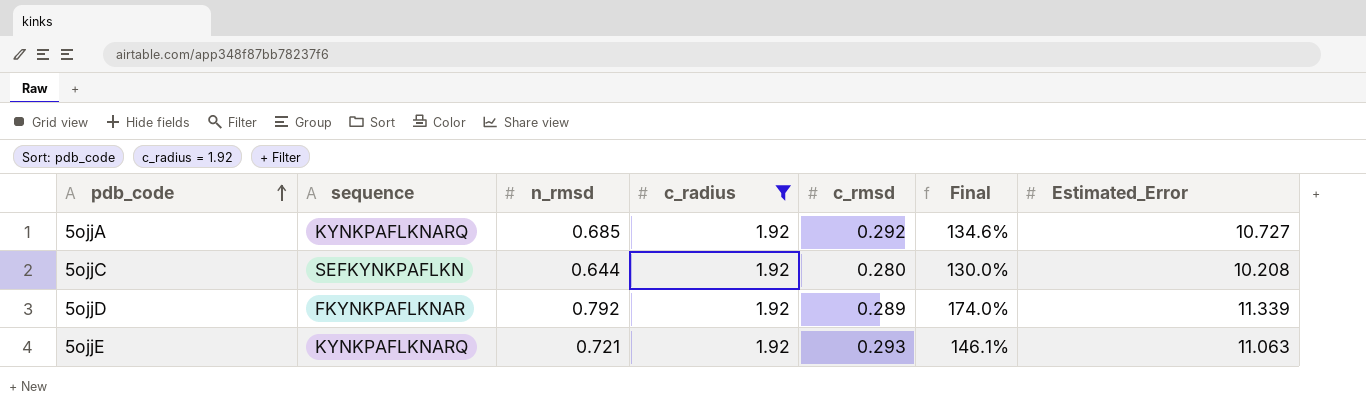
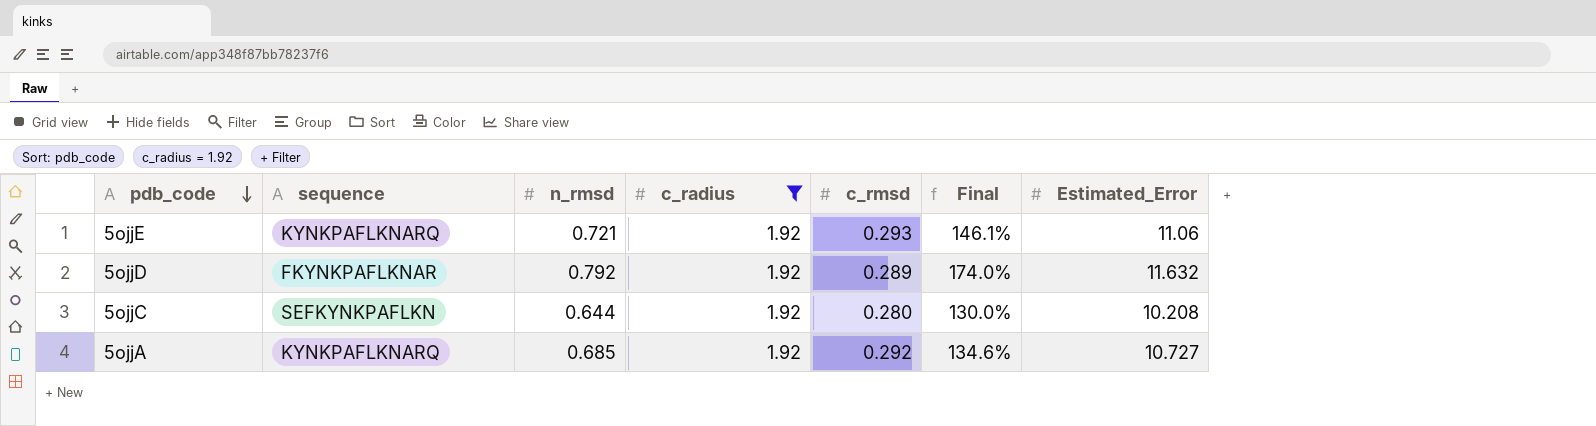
row order: pdb_code ascending -> pdb_code descending
5ojjE | Estimated_Error: 11.063 -> 11.06
5ojjD | Estimated_Error: 11.339 -> 11.632

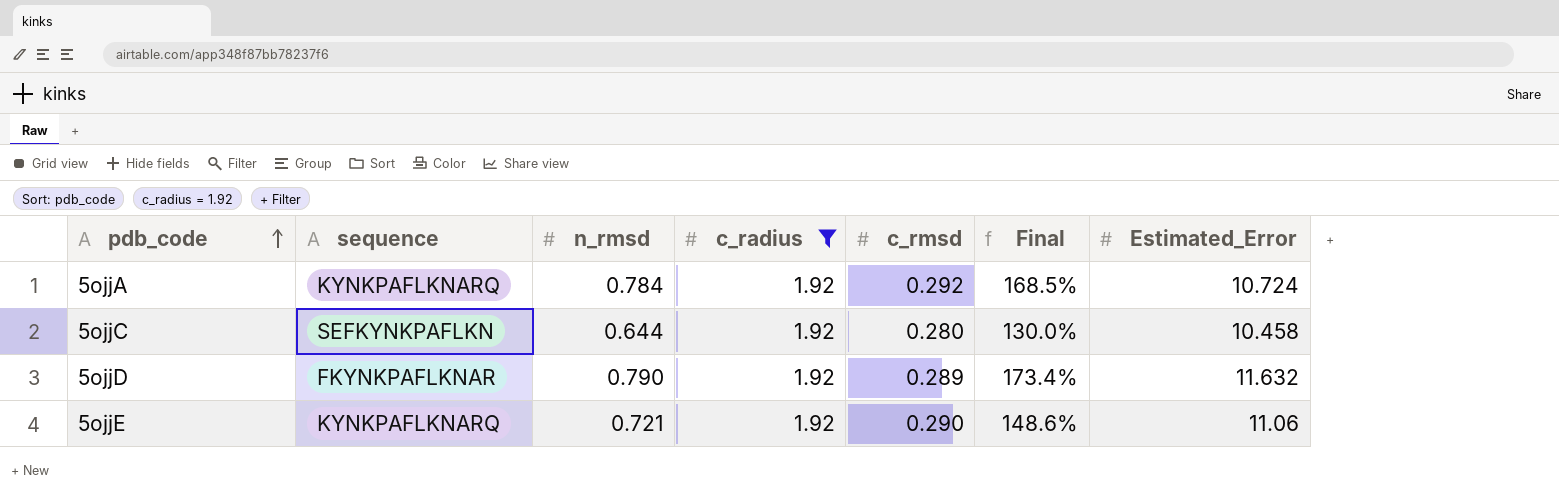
row order: pdb_code descending -> pdb_code ascending
5ojjA | n_rmsd: 0.685 -> 0.784
5ojjA | Final: 134.6% -> 168.5%
5ojjA | Estimated_Error: 10.727 -> 10.724
5ojjC | Estimated_Error: 10.208 -> 10.458
5ojjD | n_rmsd: 0.792 -> 0.790
5ojjD | Final: 174.0% -> 173.4%
5ojjE | c_rmsd: 0.293 -> 0.290
5ojjE | Final: 146.1% -> 148.6%

